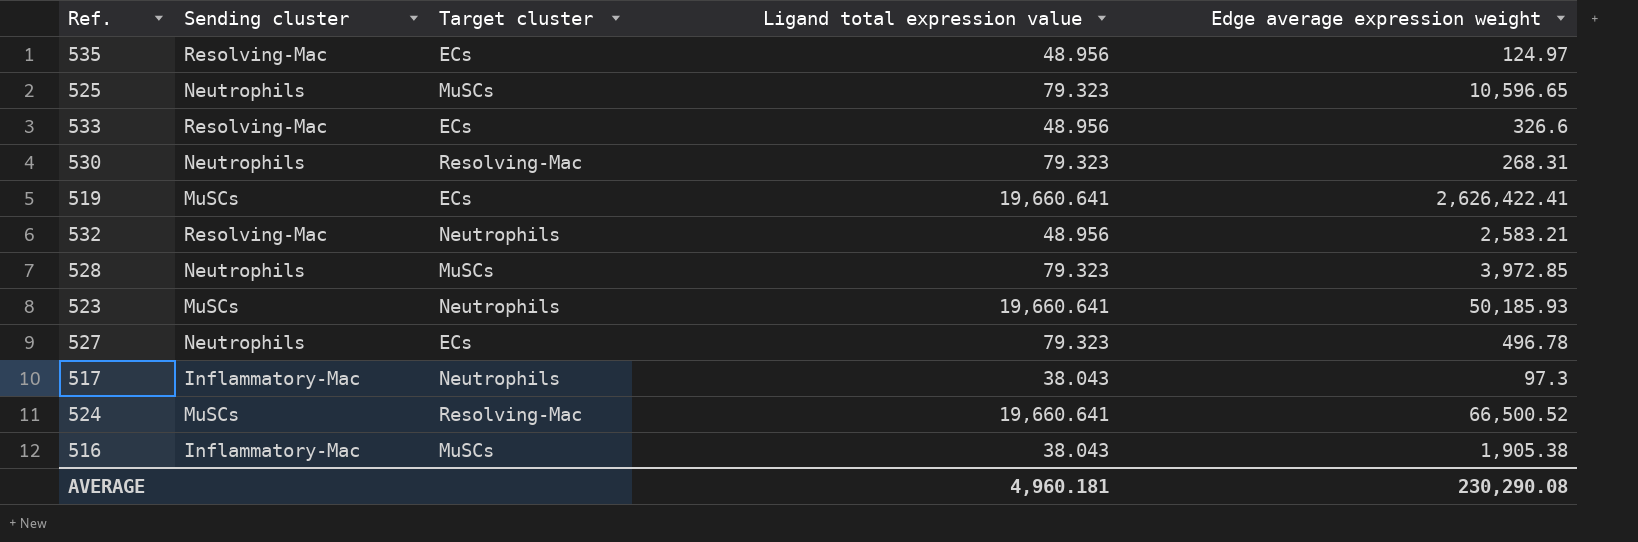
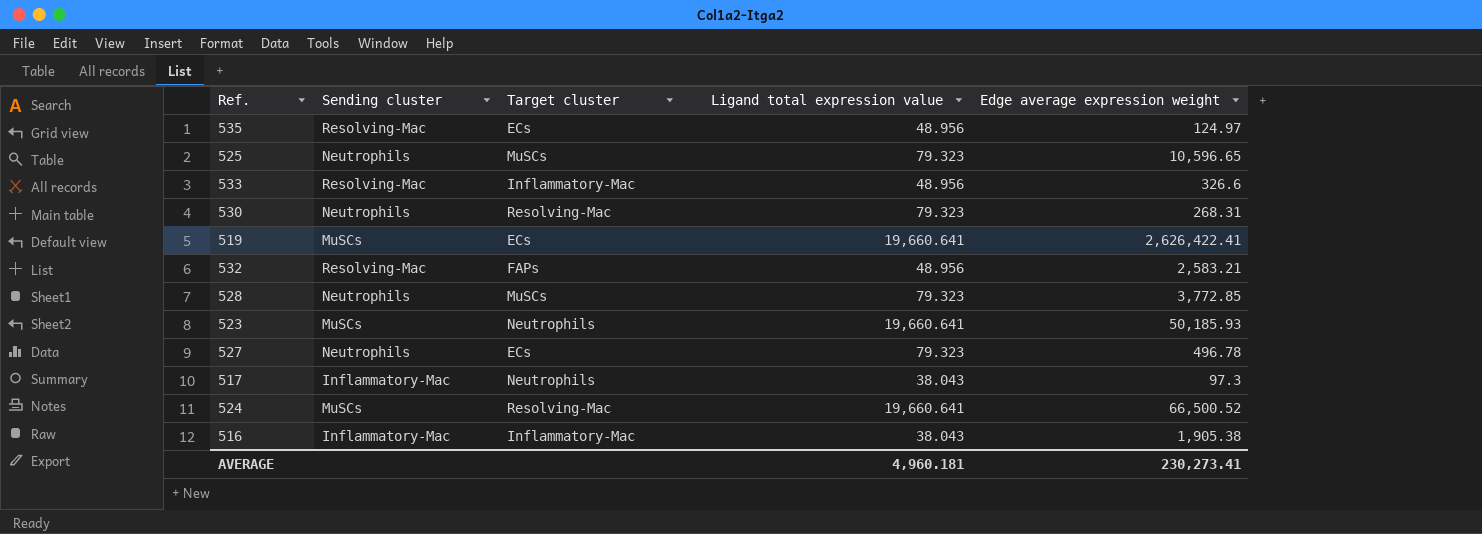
533 | Target cluster: ECs -> Inflammatory-Mac
532 | Target cluster: Neutrophils -> FAPs
528 | Edge average expression weight: 3,972.85 -> 3,772.85
516 | Target cluster: MuSCs -> Inflammatory-Mac
AVERAGE | Edge average expression weight: 230,290.08 -> 230,273.41

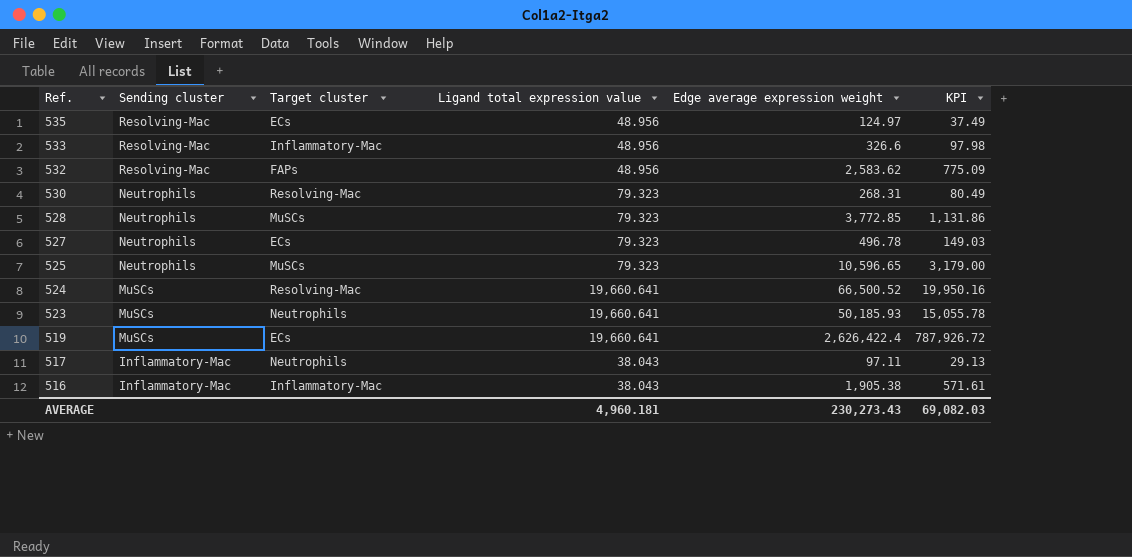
row order: none -> Ref. descending
column KPI | formula: none -> [Edge average expression weight] * 0.3
532 | Edge average expression weight: 2,583.21 -> 2,583.62
519 | Edge average expression weight: 2,626,422.41 -> 2,626,422.4
517 | Edge average expression weight: 97.3 -> 97.11
AVERAGE | Edge average expression weight: 230,273.41 -> 230,273.43

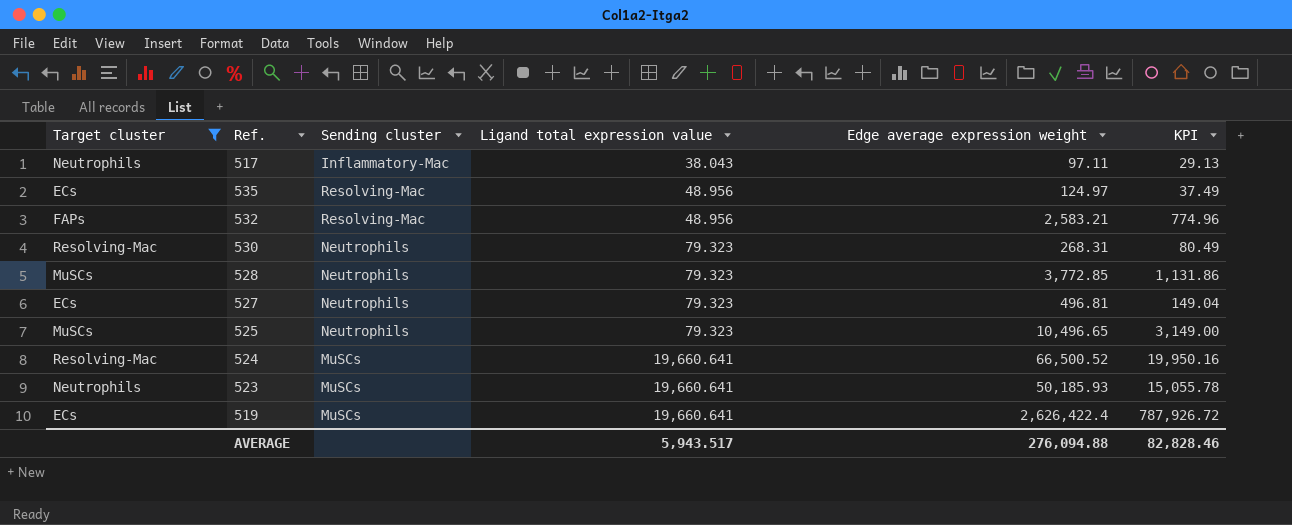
filter: none -> Target cluster != Inflammatory-Mac
row order: Ref. descending -> Ligand total expression value ascending
column Target cluster | position: 3 -> 1
532 | Edge average expression weight: 2,583.62 -> 2,583.21
532 | KPI: 775.09 -> 774.96
527 | Edge average expression weight: 496.78 -> 496.81
527 | KPI: 149.03 -> 149.04
525 | Edge average expression weight: 10,596.65 -> 10,496.65
525 | KPI: 3,179.00 -> 3,149.00
AVERAGE | Ligand total expression value: 4,960.181 -> 5,943.517
AVERAGE | Edge average expression weight: 230,273.43 -> 276,094.88
AVERAGE | KPI: 69,082.03 -> 82,828.46

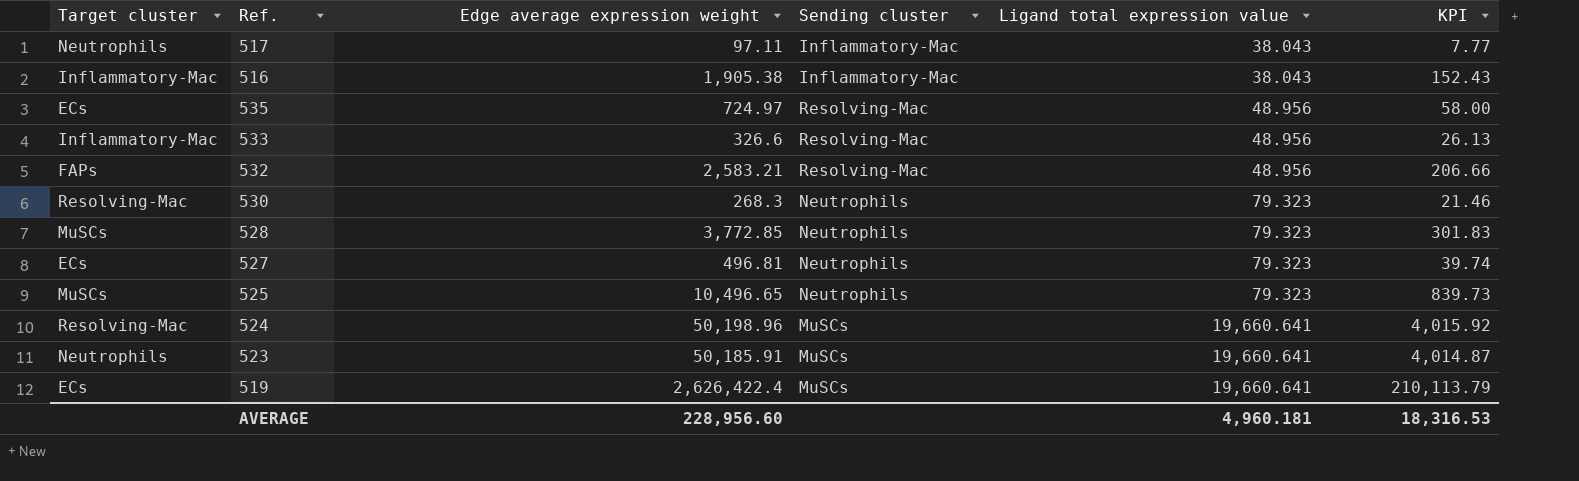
filter: Target cluster != Inflammatory-Mac -> none
column Edge average expression weight | position: 5 -> 3
column KPI | formula: [Edge average expression weight] * 0.3 -> [Edge average expression weight] * 0.08
535 | Edge average expression weight: 124.97 -> 724.97
530 | Edge average expression weight: 268.31 -> 268.3
524 | Edge average expression weight: 66,500.52 -> 50,198.96
523 | Edge average expression weight: 50,185.93 -> 50,185.91
AVERAGE | Edge average expression weight: 276,094.88 -> 228,956.60
AVERAGE | Ligand total expression value: 5,943.517 -> 4,960.181
AVERAGE | KPI: 82,828.46 -> 18,316.53

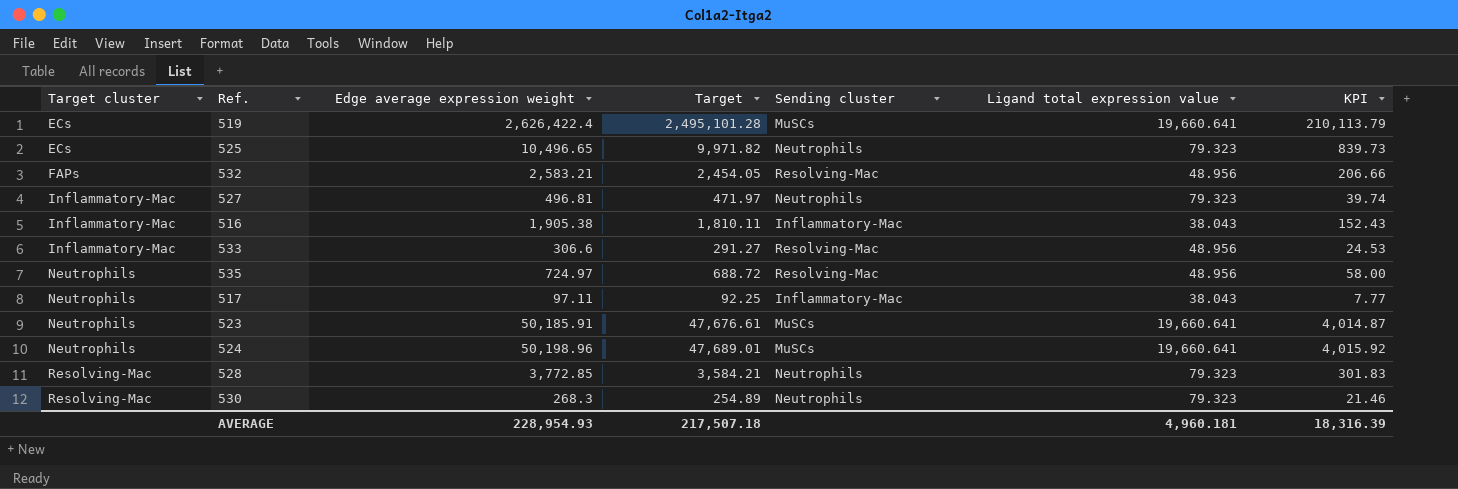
row order: Ligand total expression value ascending -> Target cluster ascending
column Target | formula: none -> [Edge average expression weight] * 0.95
525 | Target cluster: MuSCs -> ECs
527 | Target cluster: ECs -> Inflammatory-Mac
533 | Edge average expression weight: 326.6 -> 306.6
533 | KPI: 26.13 -> 24.53
535 | Target cluster: ECs -> Neutrophils
524 | Target cluster: Resolving-Mac -> Neutrophils
528 | Target cluster: MuSCs -> Resolving-Mac
AVERAGE | Edge average expression weight: 228,956.60 -> 228,954.93
AVERAGE | KPI: 18,316.53 -> 18,316.39

